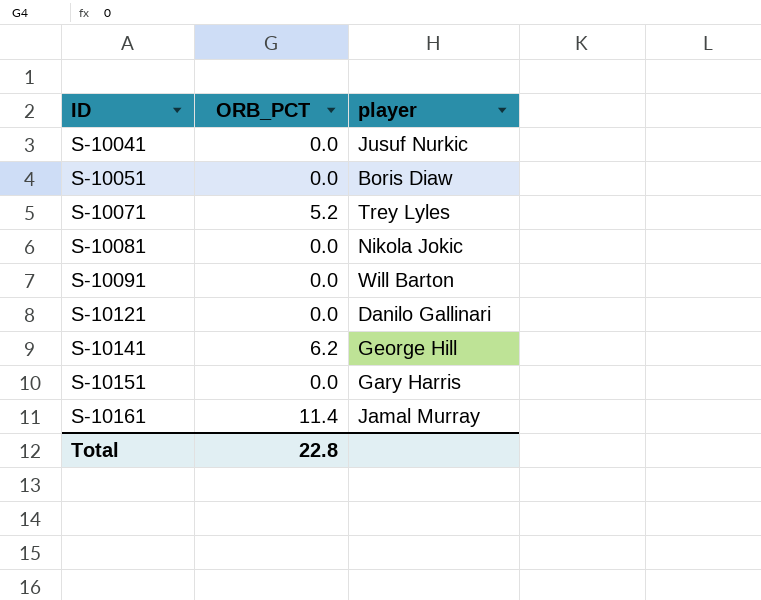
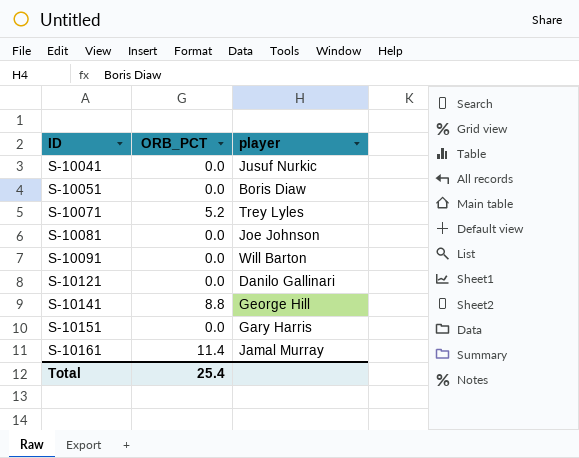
S-10081 | player: Nikola Jokic -> Joe Johnson
S-10141 | ORB_PCT: 6.2 -> 8.8
Total | ORB_PCT: 22.8 -> 25.4

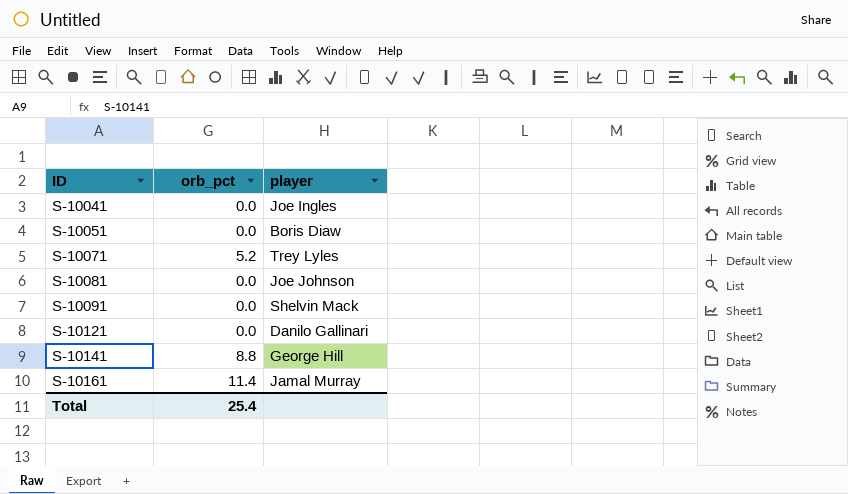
column name: ORB_PCT -> orb_pct
row S-10151: 0.0 | Gary Harris -> none
S-10041 | player: Jusuf Nurkic -> Joe Ingles
S-10091 | player: Will Barton -> Shelvin Mack

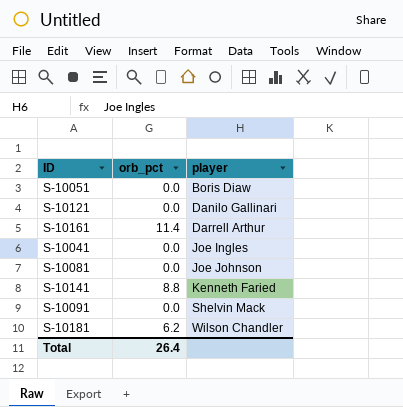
row order: ID ascending -> player ascending
row S-10071: 5.2 | Trey Lyles -> none
S-10161 | player: Jamal Murray -> Darrell Arthur
S-10141 | player: George Hill -> Kenneth Faried
row S-10181: none -> 6.2 | Wilson Chandler
Total | orb_pct: 25.4 -> 26.4

